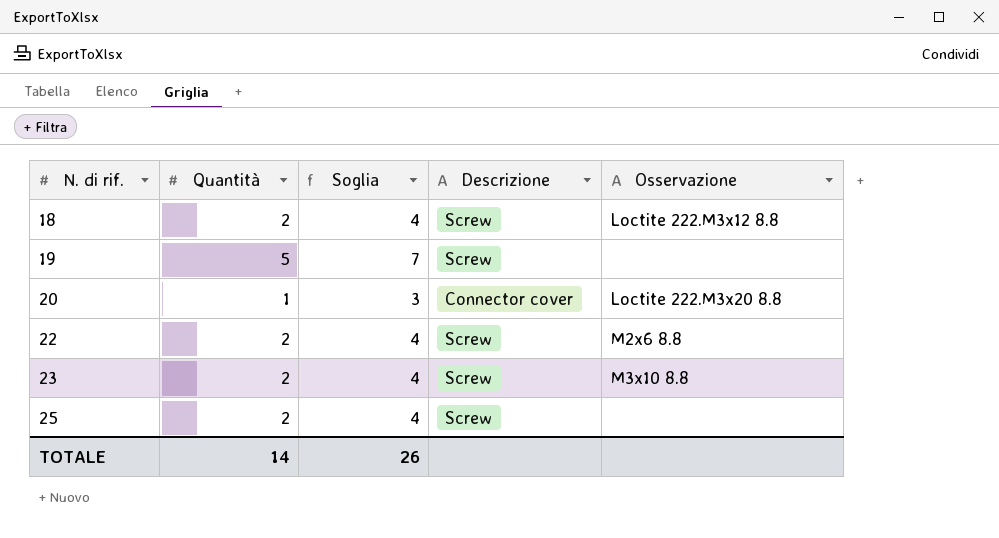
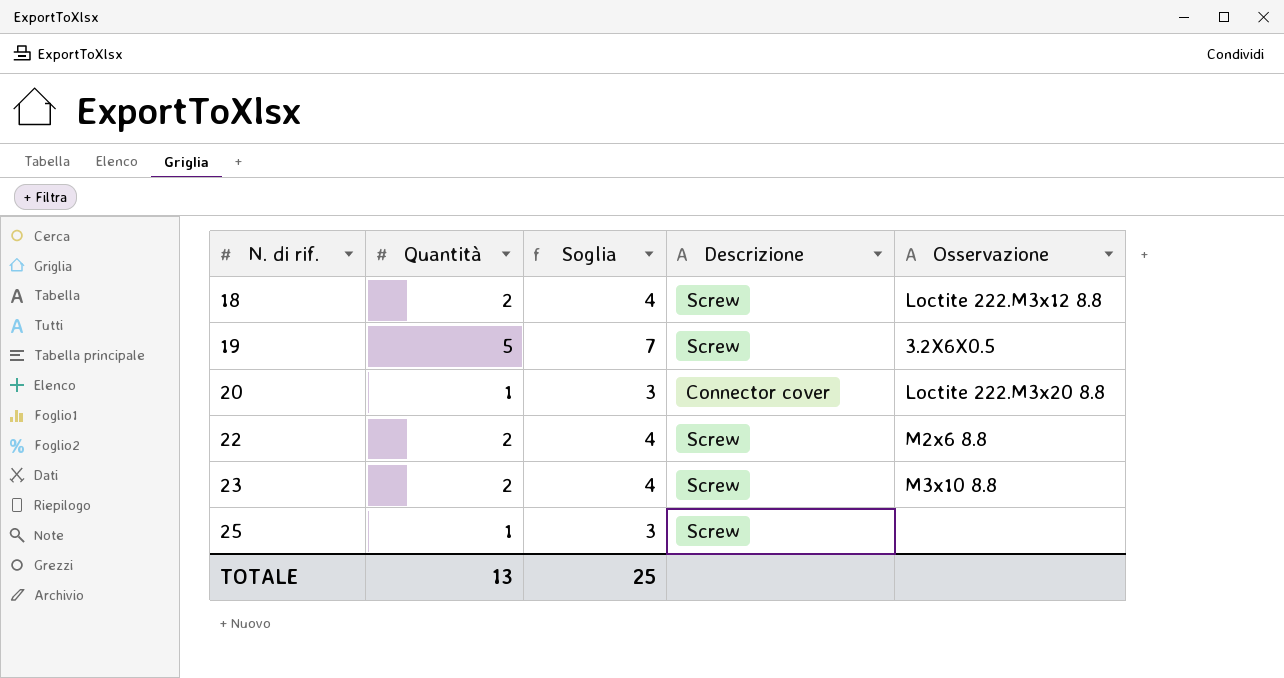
19 | Osservazione: none -> 3.2X6X0.5
25 | Quantità: 2 -> 1
25 | Soglia: 4 -> 3
TOTALE | Quantità: 14 -> 13
TOTALE | Soglia: 26 -> 25

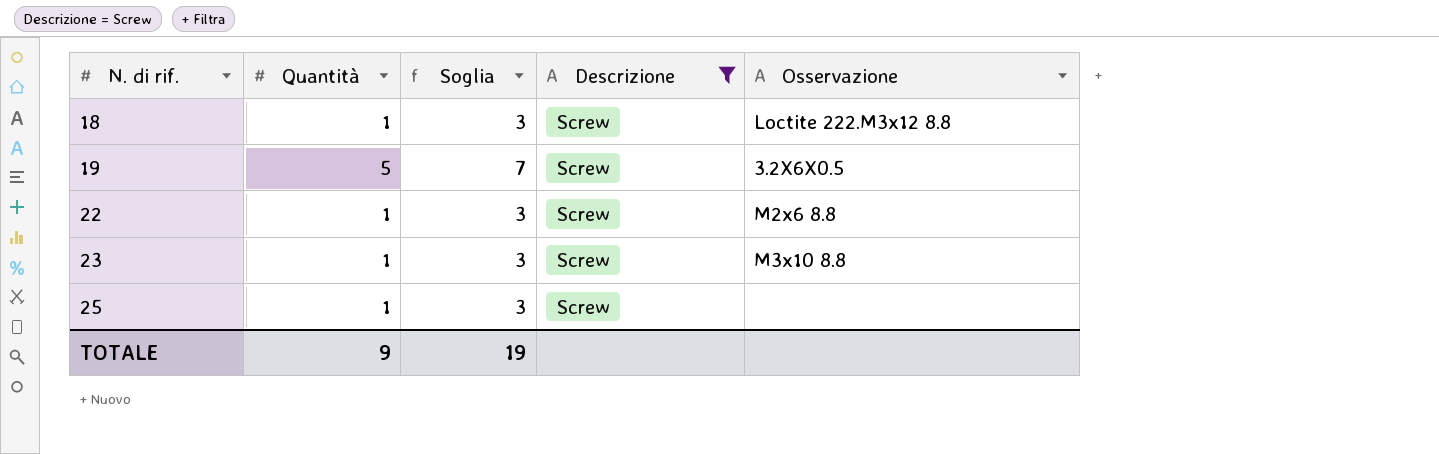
filter: none -> Descrizione = Screw
18 | Quantità: 2 -> 1
18 | Soglia: 4 -> 3
22 | Quantità: 2 -> 1
22 | Soglia: 4 -> 3
23 | Quantità: 2 -> 1
23 | Soglia: 4 -> 3
TOTALE | Quantità: 13 -> 9
TOTALE | Soglia: 25 -> 19

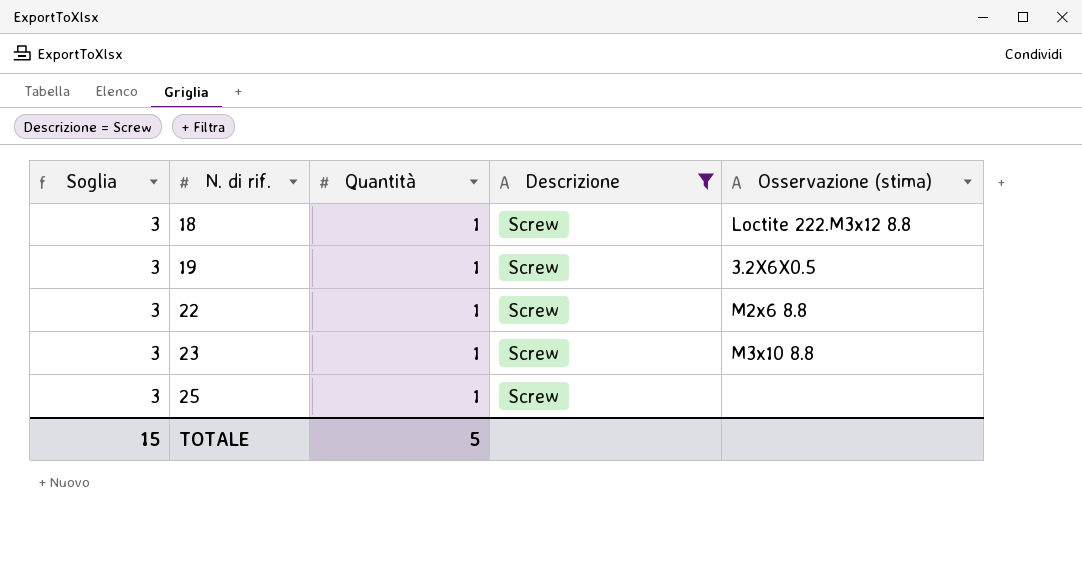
column Soglia | position: 3 -> 1
column name: Osservazione -> Osservazione (stima)
19 | Soglia: 7 -> 3
19 | Quantità: 5 -> 1
TOTALE | Soglia: 19 -> 15
TOTALE | Quantità: 9 -> 5

